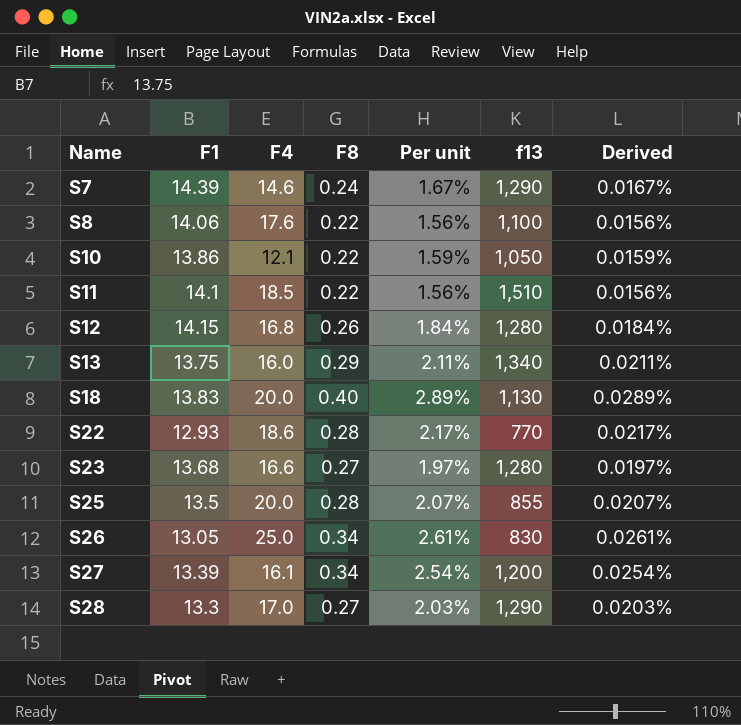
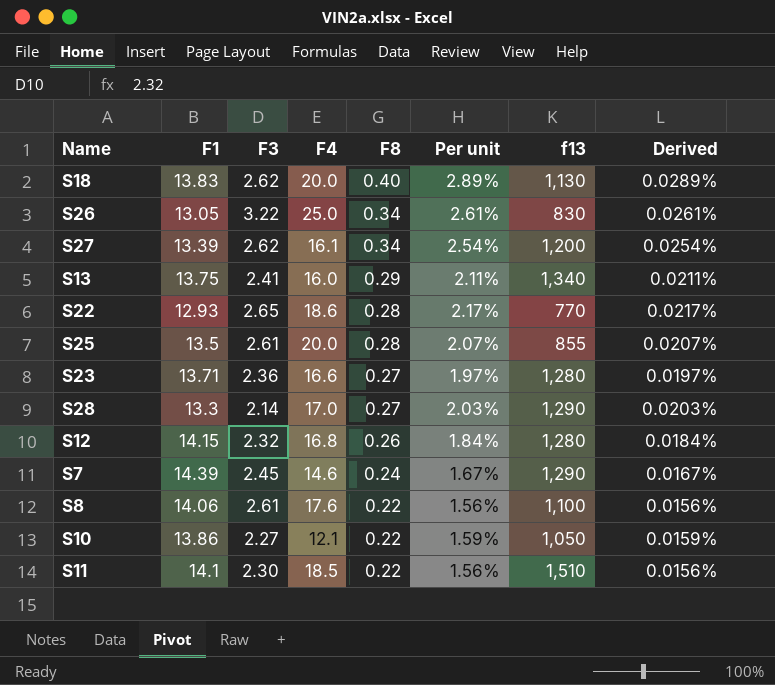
row order: Name ascending -> F8 descending
column F3 | position: none -> 3
S23 | F1: 13.68 -> 13.71

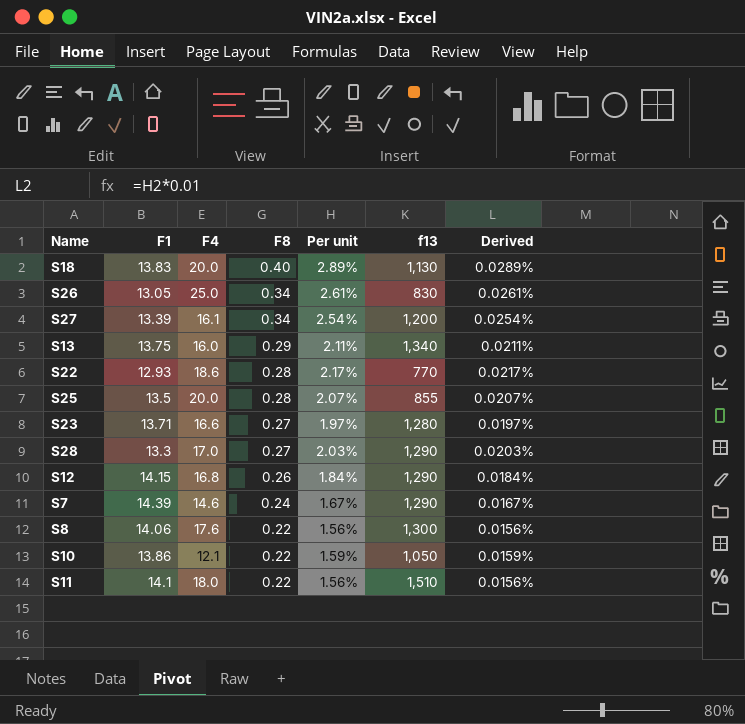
column F3 | position: 3 -> none
S12 | f13: 1,280 -> 1,290
S8 | f13: 1,100 -> 1,300
S11 | F4: 18.5 -> 18.0

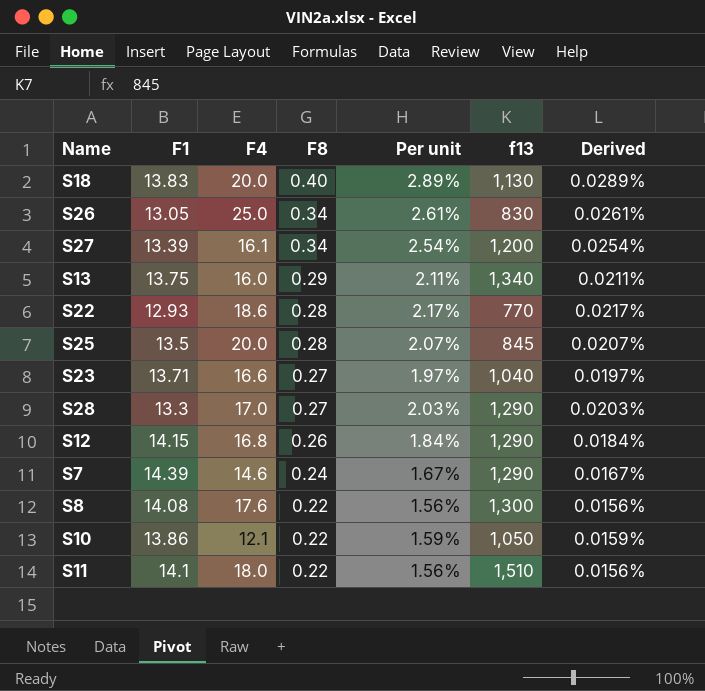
S25 | f13: 855 -> 845
S23 | f13: 1,280 -> 1,040
S8 | F1: 14.06 -> 14.08

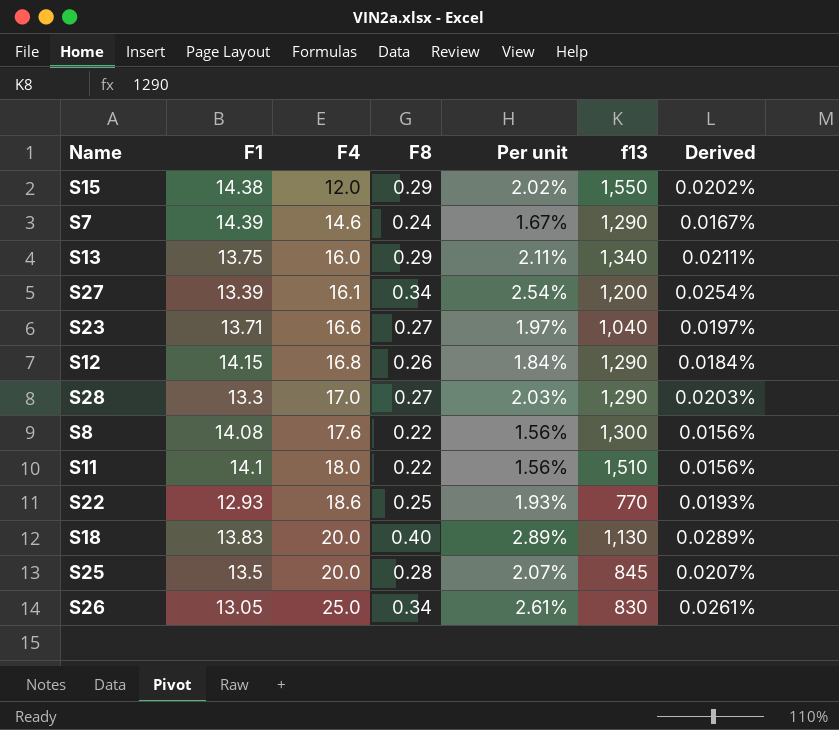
row order: F8 descending -> F4 ascending
row S10: 13.86 | 12.1 | 0.22 | 1.59% | 1,050 | 0.0159% -> none
row S15: none -> 14.38 | 12.0 | 0.29 | 2.02% | 1,550 | 0.0202%
S22 | F8: 0.28 -> 0.25
S22 | Per unit: 2.17% -> 1.93%
S22 | Derived: 0.0217% -> 0.0193%

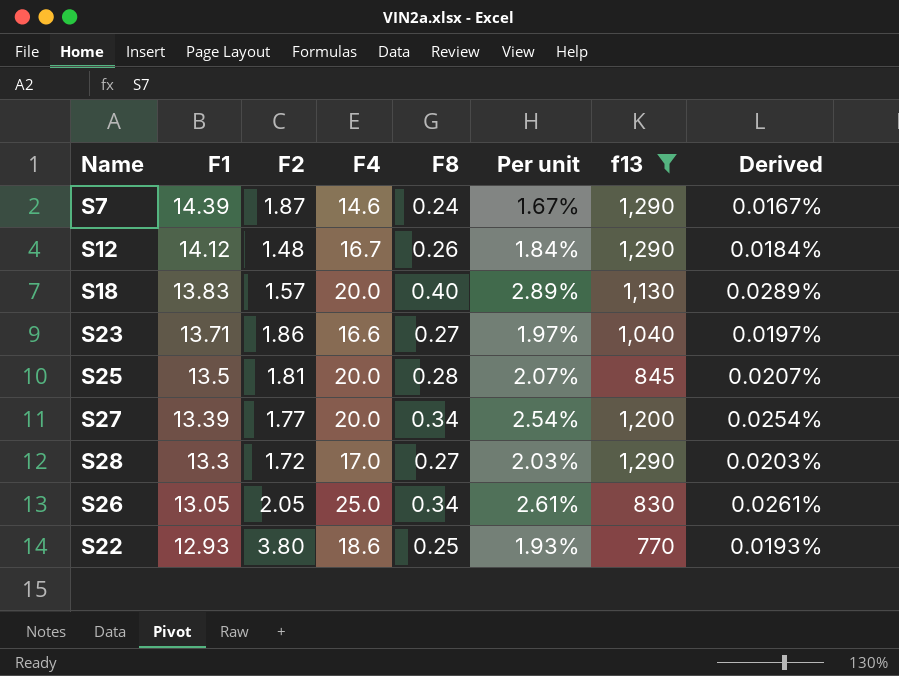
filter: none -> f13 <= 1,290
row order: F4 ascending -> F1 descending
column F2 | position: none -> 3
S12 | F1: 14.15 -> 14.12
S12 | F4: 16.8 -> 16.7
S27 | F4: 16.1 -> 20.0

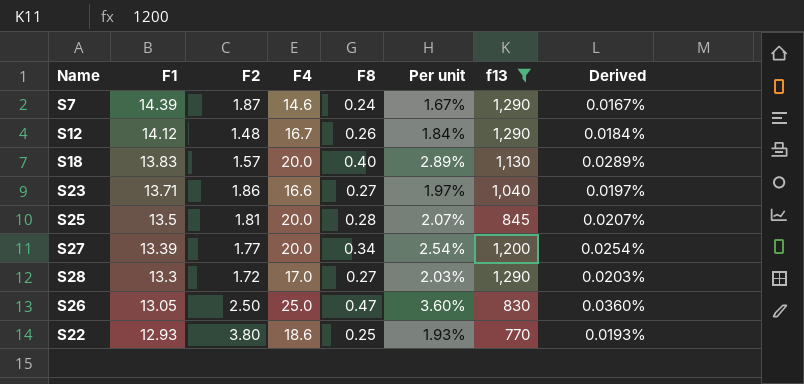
S26 | F2: 2.05 -> 2.50
S26 | F8: 0.34 -> 0.47
S26 | Per unit: 2.61% -> 3.60%
S26 | Derived: 0.0261% -> 0.0360%

